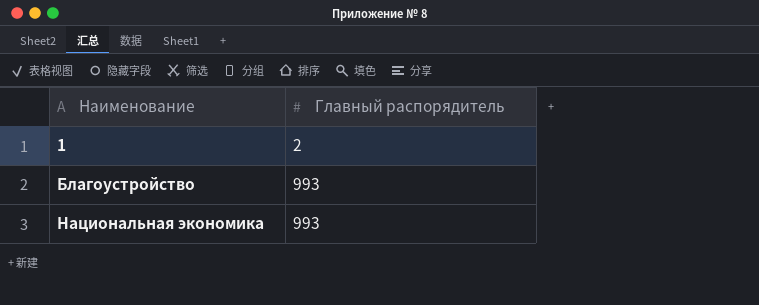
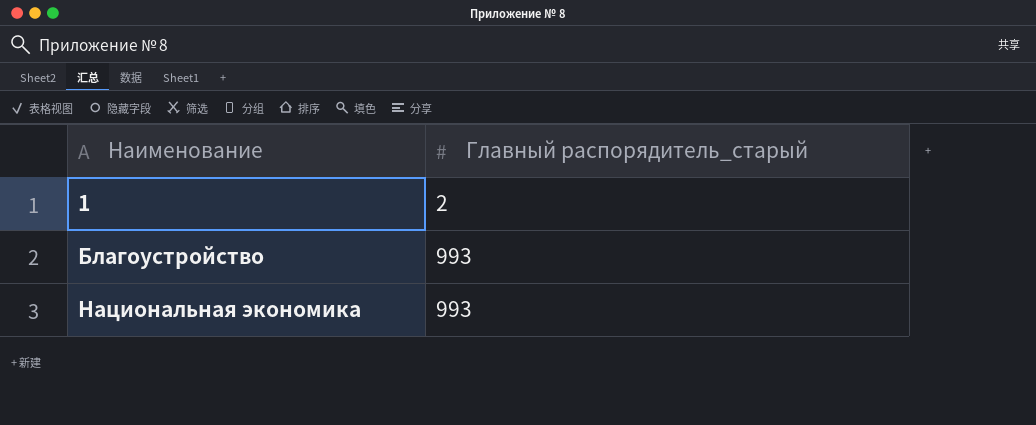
column name: Главный распорядитель -> Главный распорядитель_старый

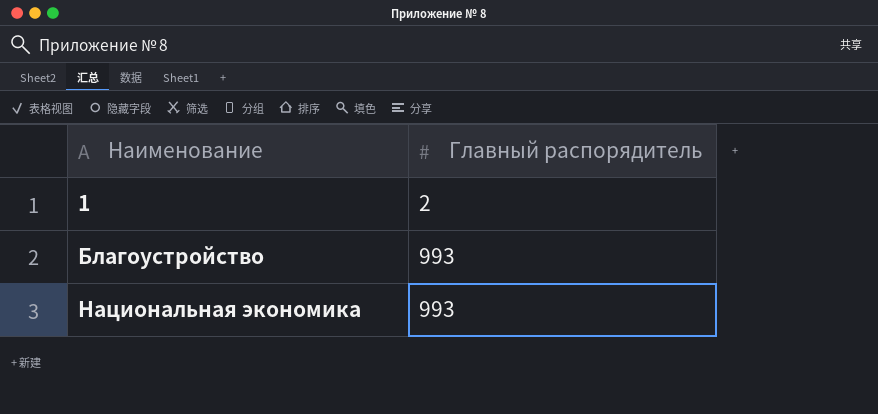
column name: Главный распорядитель_старый -> Главный распорядитель

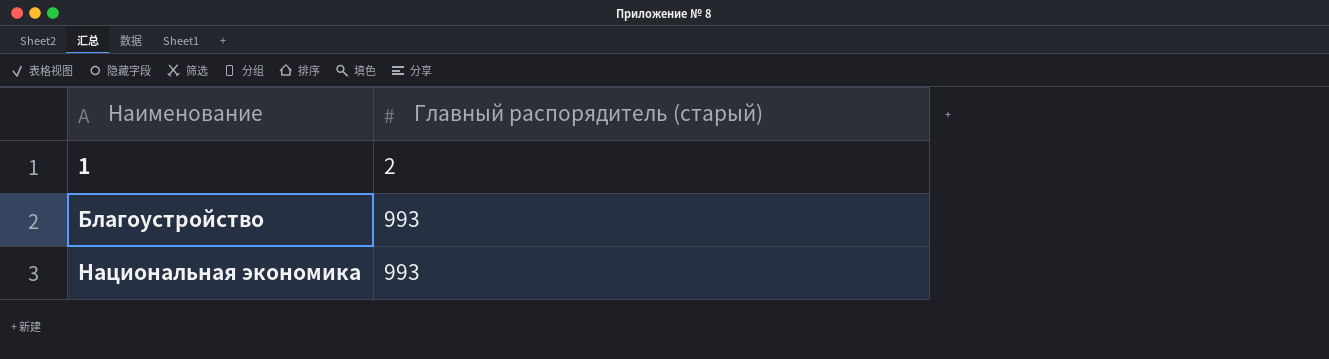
column name: Главный распорядитель -> Главный распорядитель (старый)

